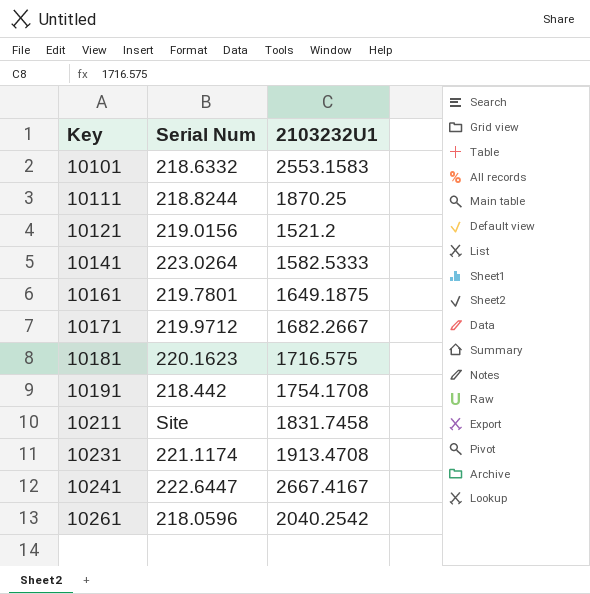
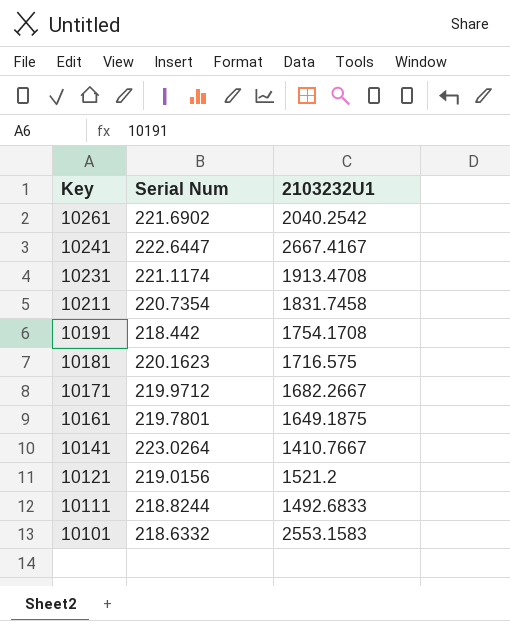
row order: Key ascending -> Key descending
10261 | Serial Num: 218.0596 -> 221.6902
10211 | Serial Num: Site -> 220.7354
10141 | 2103232U1: 1582.5333 -> 1410.7667
10111 | 2103232U1: 1870.25 -> 1492.6833

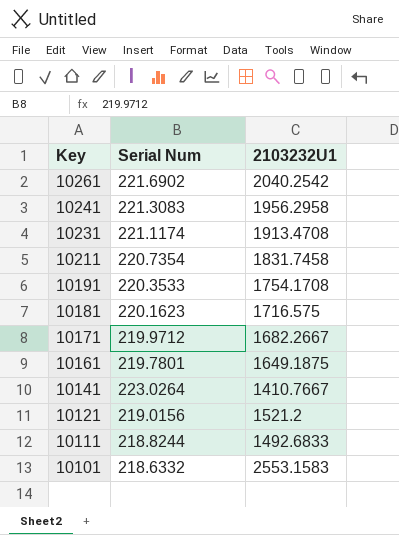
10241 | Serial Num: 222.6447 -> 221.3083
10241 | 2103232U1: 2667.4167 -> 1956.2958
10191 | Serial Num: 218.442 -> 220.3533

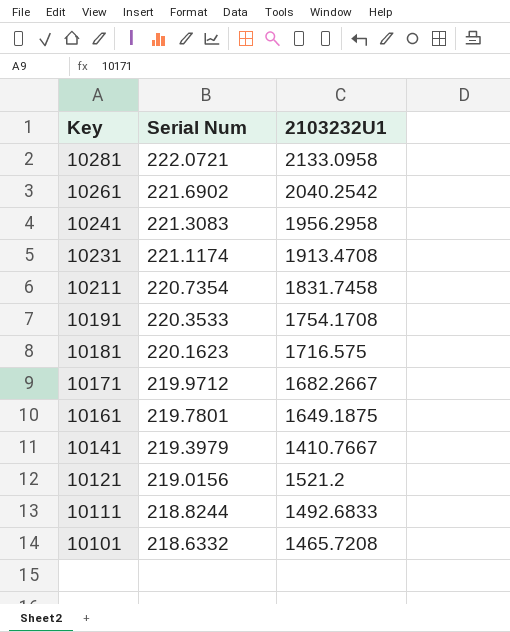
row 10281: none -> 222.0721 | 2133.0958
10141 | Serial Num: 223.0264 -> 219.3979
10101 | 2103232U1: 2553.1583 -> 1465.7208

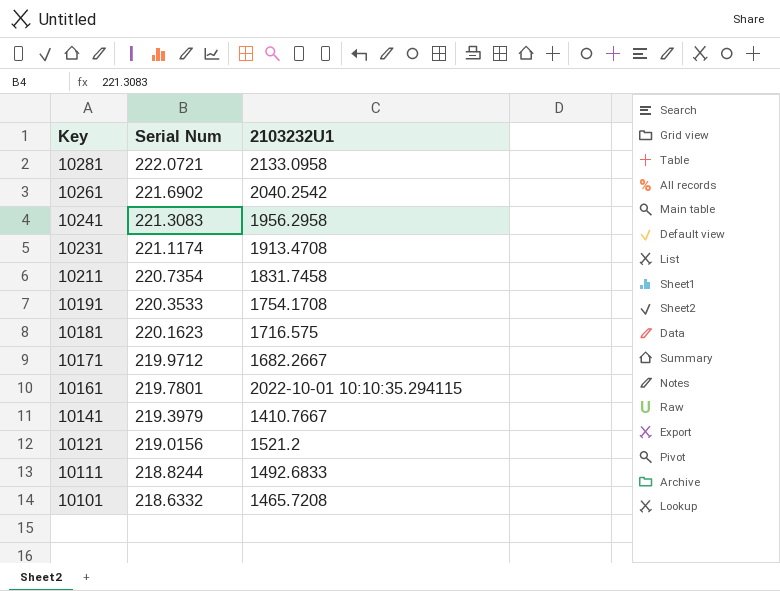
10161 | 2103232U1: 1649.1875 -> 2022-10-01 10:10:35.294115

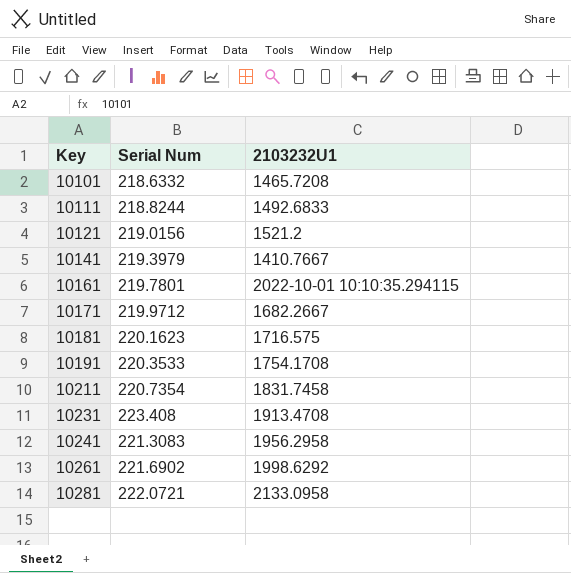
row order: Key descending -> Key ascending
10231 | Serial Num: 221.1174 -> 223.408
10261 | 2103232U1: 2040.2542 -> 1998.6292

